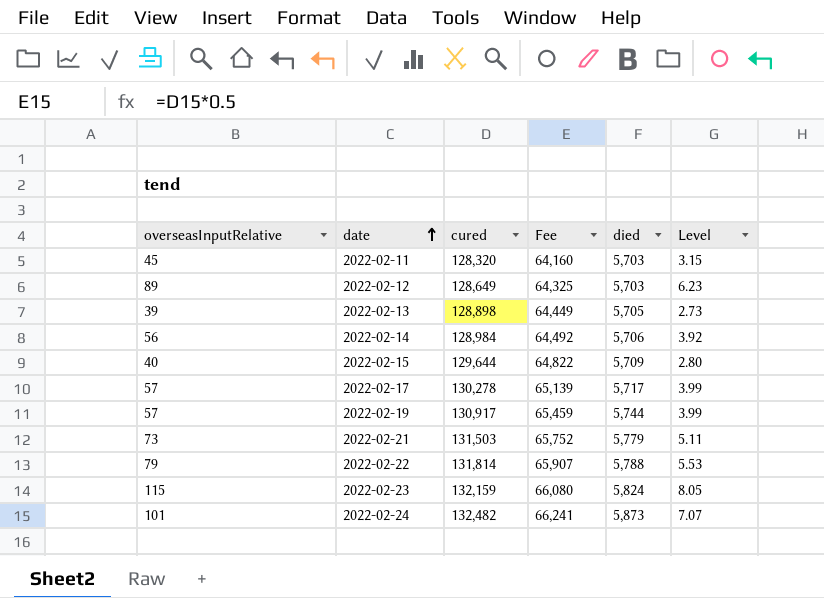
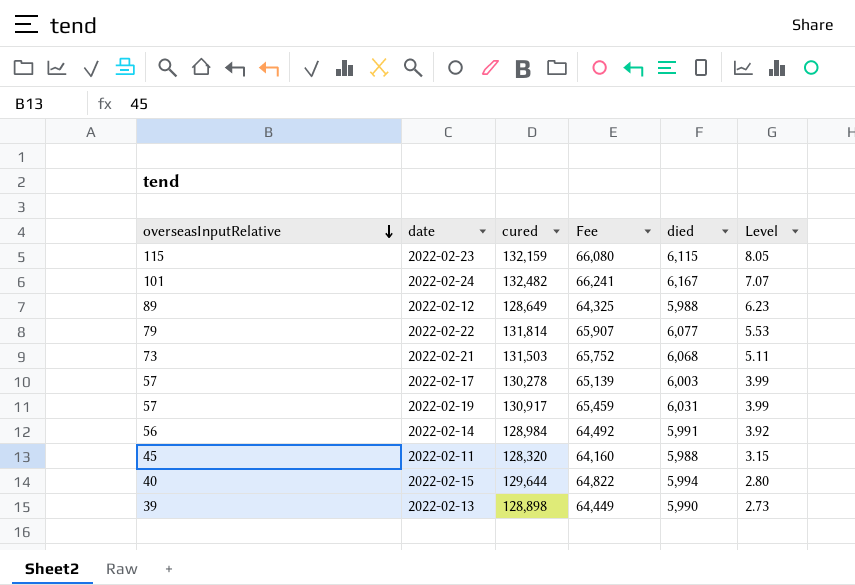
row order: date ascending -> overseasInputRelative descending
2022-02-23 | died: 5,824 -> 6,115
2022-02-24 | died: 5,873 -> 6,167
2022-02-12 | died: 5,703 -> 5,988
2022-02-22 | died: 5,788 -> 6,077
2022-02-21 | died: 5,779 -> 6,068
2022-02-17 | died: 5,717 -> 6,003
2022-02-19 | died: 5,744 -> 6,031
2022-02-14 | died: 5,706 -> 5,991
2022-02-11 | died: 5,703 -> 5,988
2022-02-15 | died: 5,709 -> 5,994
2022-02-13 | died: 5,705 -> 5,990

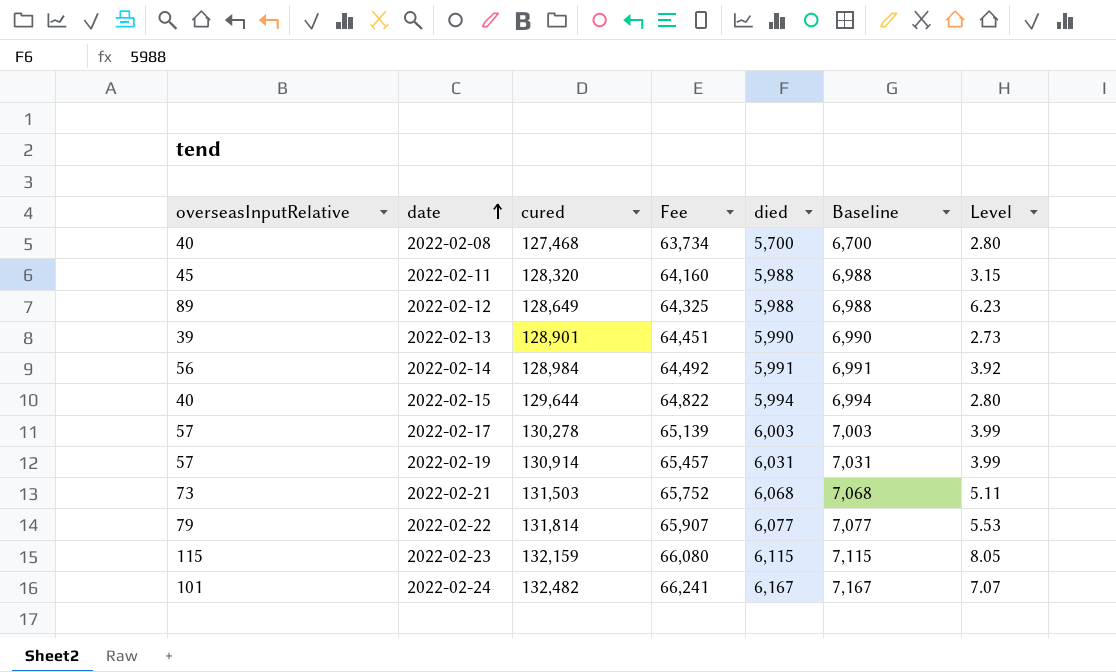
row order: overseasInputRelative descending -> date ascending
column Baseline | formula: none -> [died] + 1000
row 2022-02-08: none -> 40 | 127,468 | 63,734 | 5,700 | 6,700 | 2.80
2022-02-13 | cured: 128,898 -> 128,901
2022-02-13 | Fee: 64,449 -> 64,451
2022-02-19 | cured: 130,917 -> 130,914
2022-02-19 | Fee: 65,459 -> 65,457

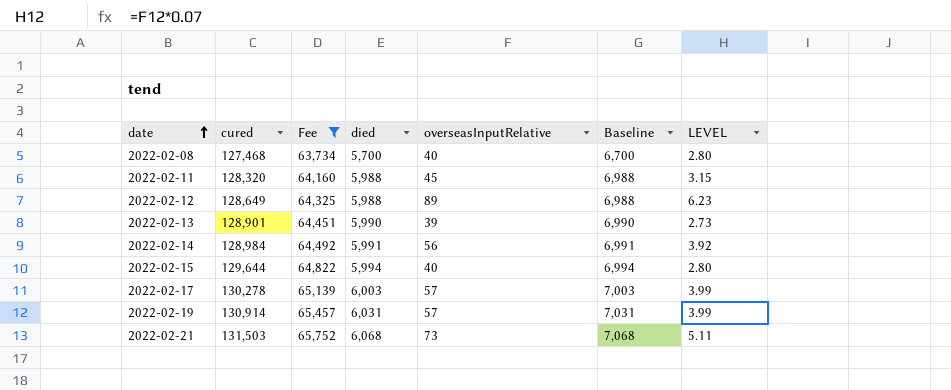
filter: none -> Fee <= 65,752
column overseasInputRelative | position: 1 -> 5
column name: Level -> LEVEL

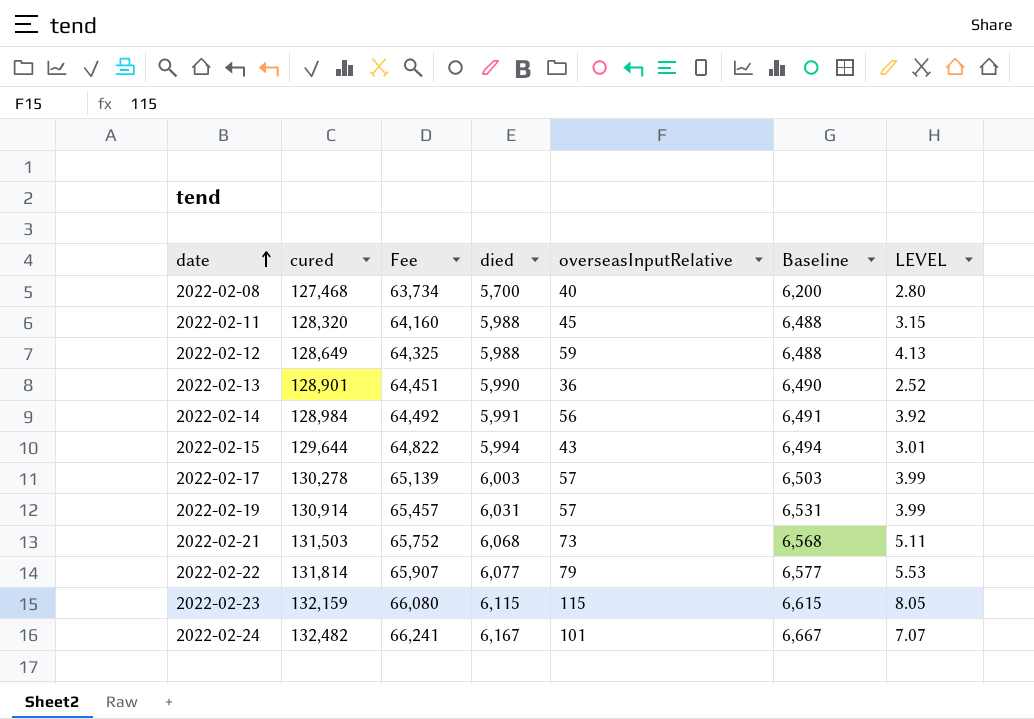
filter: Fee <= 65,752 -> none
column Baseline | formula: [died] + 1000 -> [died] + 500
2022-02-12 | overseasInputRelative: 89 -> 59
2022-02-12 | LEVEL: 6.23 -> 4.13
2022-02-13 | overseasInputRelative: 39 -> 36
2022-02-13 | LEVEL: 2.73 -> 2.52
2022-02-15 | overseasInputRelative: 40 -> 43
2022-02-15 | LEVEL: 2.80 -> 3.01

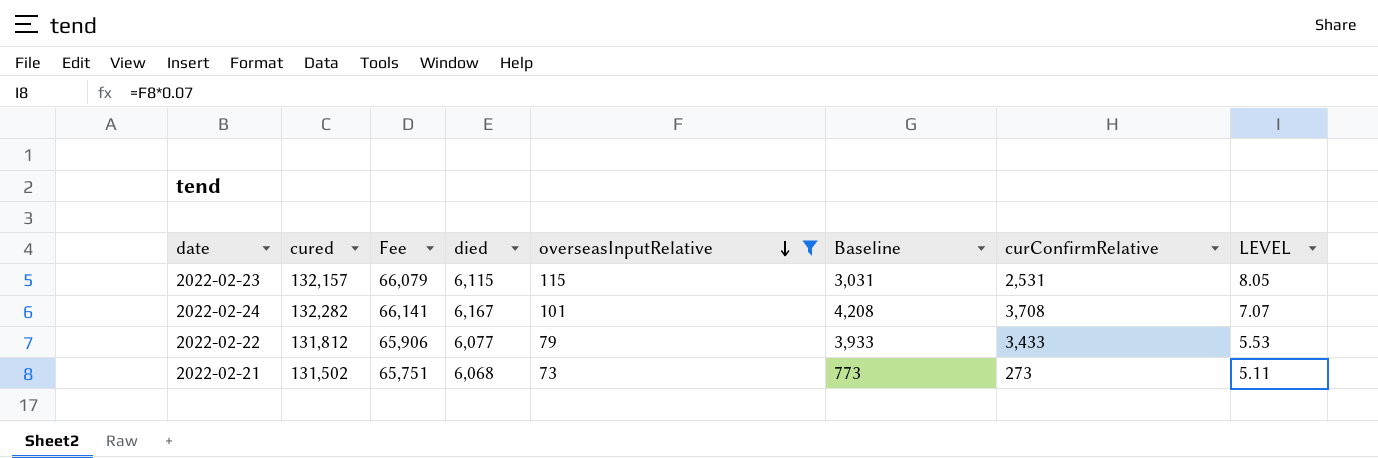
filter: none -> overseasInputRelative >= 73
row order: date ascending -> overseasInputRelative descending
column Baseline | formula: [died] + 500 -> [curConfirmRelative] + 500
column curConfirmRelative | position: none -> 7
2022-02-23 | cured: 132,159 -> 132,157
2022-02-23 | Fee: 66,080 -> 66,079
2022-02-24 | cured: 132,482 -> 132,282
2022-02-24 | Fee: 66,241 -> 66,141
2022-02-22 | cured: 131,814 -> 131,812
2022-02-22 | Fee: 65,907 -> 65,906
2022-02-21 | cured: 131,503 -> 131,502
2022-02-21 | Fee: 65,752 -> 65,751

